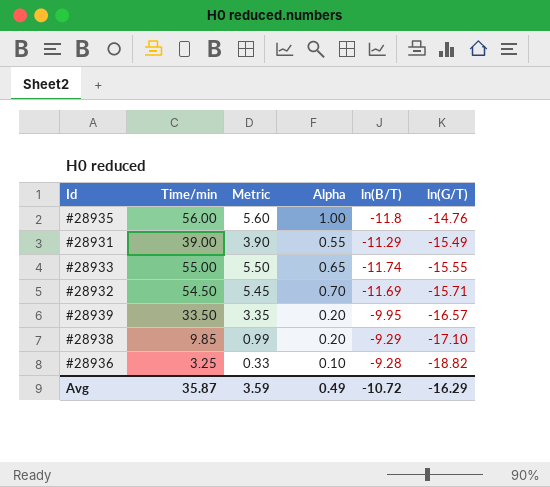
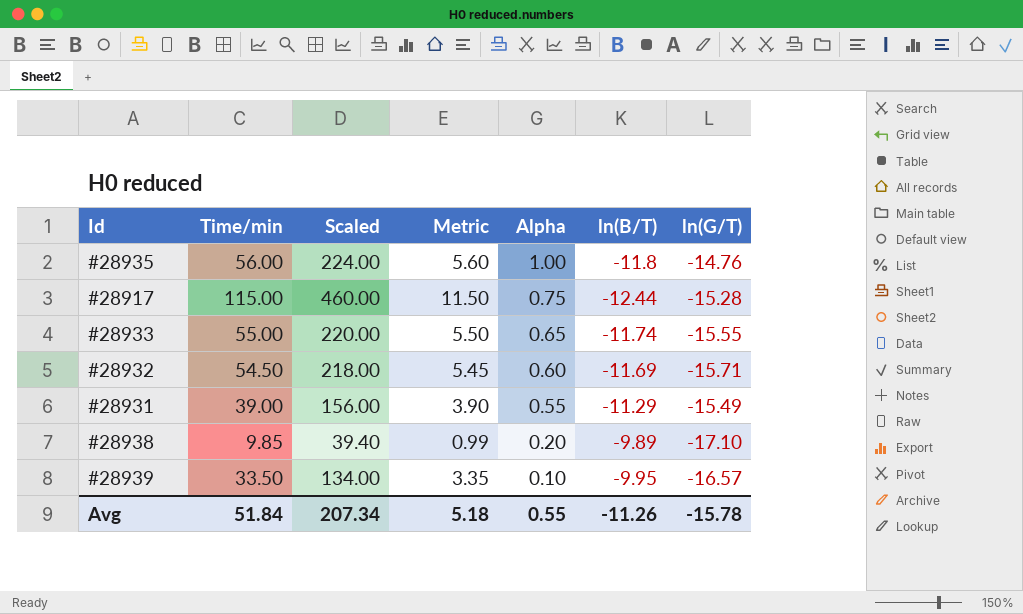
row order: ln(G/T) descending -> Alpha descending
column Scaled | formula: none -> [Time/min] * 4
row #28936: 3.25 | 0.33 | 0.10 | -9.28 | -18.82 -> none
row #28917: none -> 115.00 | 460.00 | 11.50 | 0.75 | -12.44 | -15.28
#28932 | Alpha: 0.70 -> 0.60
#28938 | ln(B/T): -9.29 -> -9.89
#28939 | Alpha: 0.20 -> 0.10
Avg | Time/min: 35.87 -> 51.84
Avg | Metric: 3.59 -> 5.18
Avg | Alpha: 0.49 -> 0.55
Avg | ln(B/T): -10.72 -> -11.26
Avg | ln(G/T): -16.29 -> -15.78

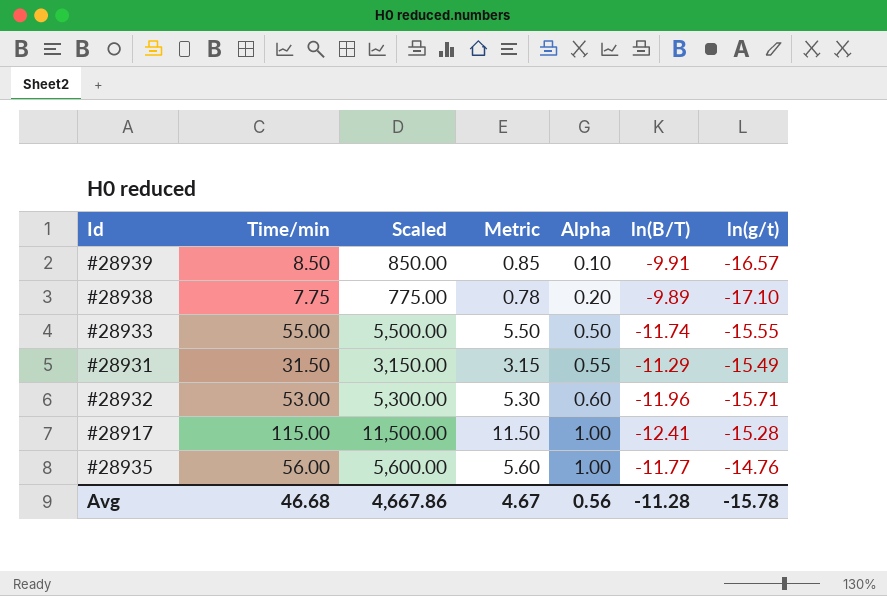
row order: Alpha descending -> Alpha ascending
column Scaled | formula: [Time/min] * 4 -> [Time/min] * 100
column name: ln(G/T) -> ln(g/t)
#28939 | Time/min: 33.50 -> 8.50
#28939 | Metric: 3.35 -> 0.85
#28939 | ln(B/T): -9.95 -> -9.91
#28938 | Time/min: 9.85 -> 7.75
#28938 | Metric: 0.99 -> 0.78
#28933 | Alpha: 0.65 -> 0.50
#28931 | Time/min: 39.00 -> 31.50
#28931 | Metric: 3.90 -> 3.15
#28932 | Time/min: 54.50 -> 53.00
#28932 | Metric: 5.45 -> 5.30
#28932 | ln(B/T): -11.69 -> -11.96
#28917 | Alpha: 0.75 -> 1.00
#28917 | ln(B/T): -12.44 -> -12.41
#28935 | ln(B/T): -11.8 -> -11.77
Avg | Time/min: 51.84 -> 46.68
Avg | Scaled: 207.34 -> 4,667.86
Avg | Metric: 5.18 -> 4.67
Avg | Alpha: 0.55 -> 0.56
Avg | ln(B/T): -11.26 -> -11.28

